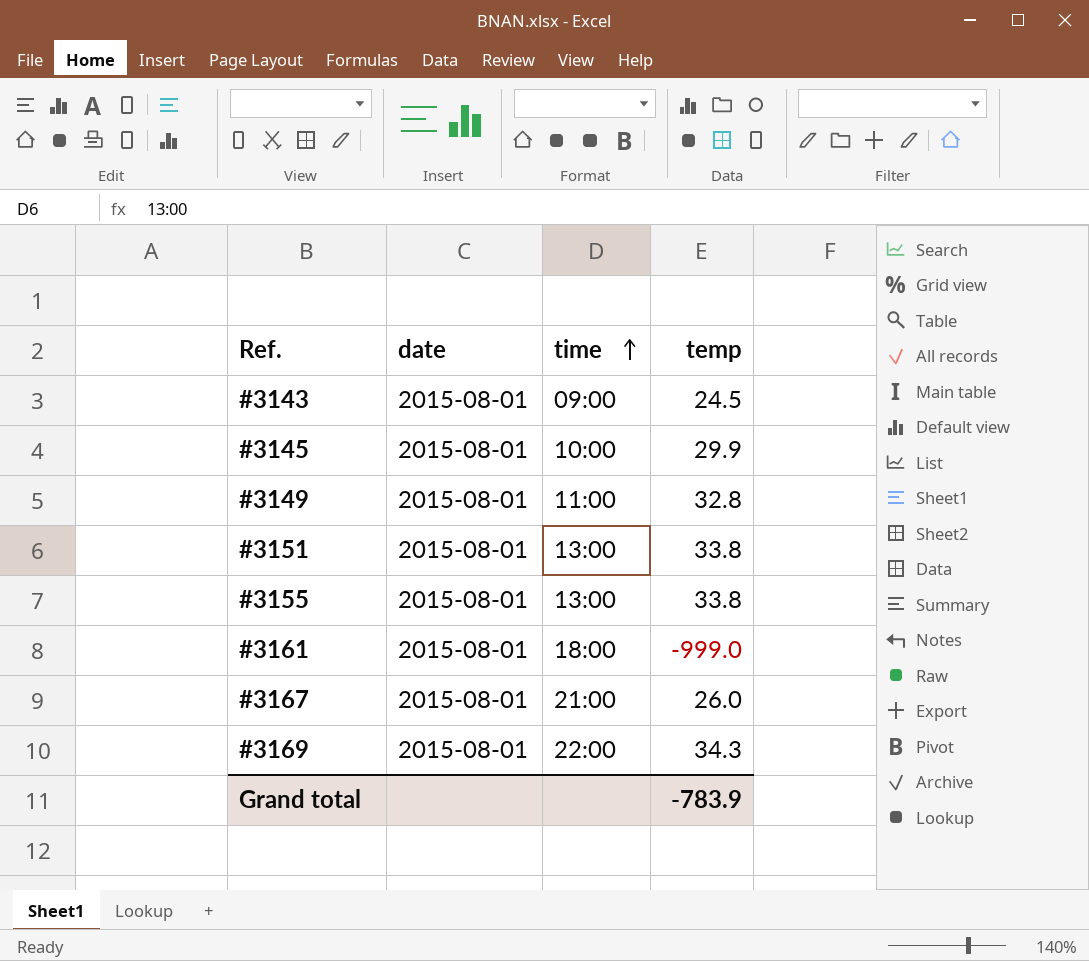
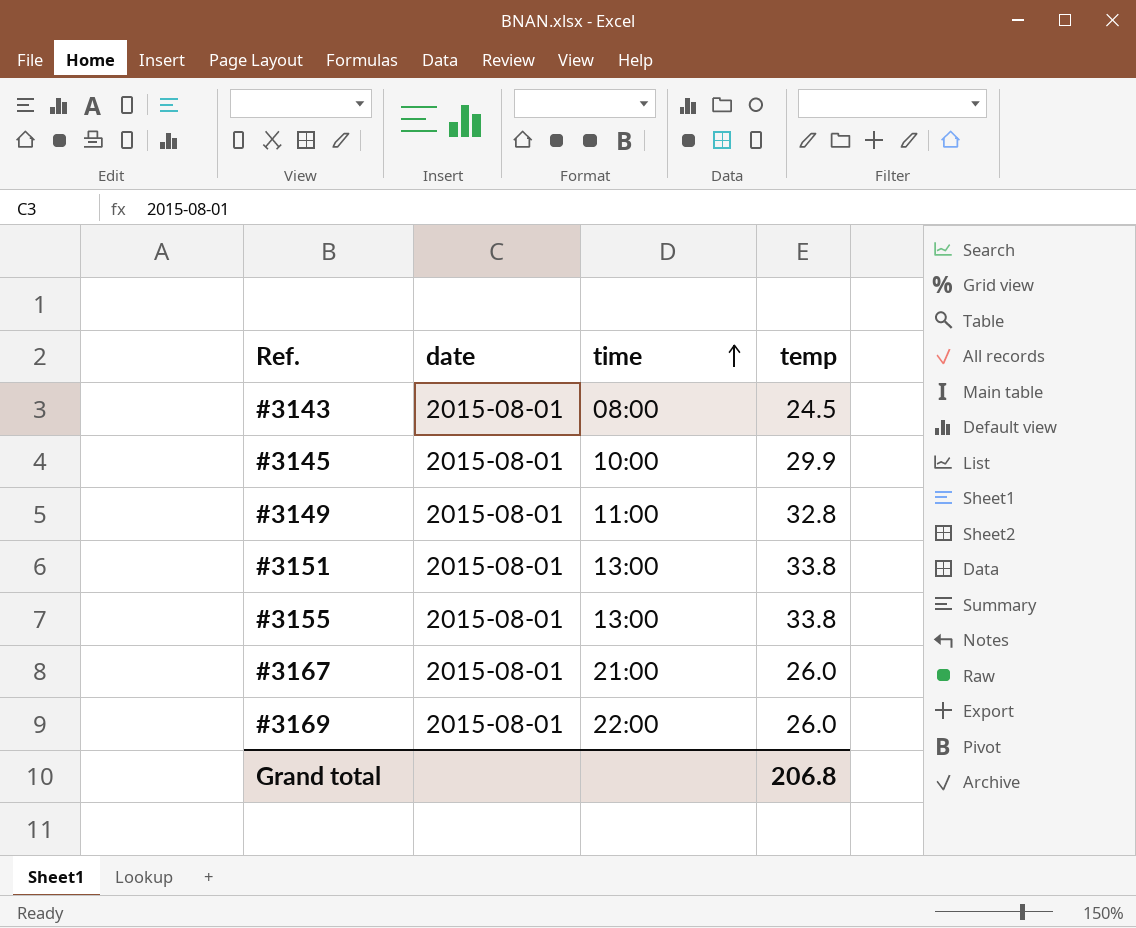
row #3161: 2015-08-01 | 18:00 | -999.0 -> none
#3143 | time: 09:00 -> 08:00
#3169 | temp: 34.3 -> 26.0
Grand total | temp: -783.9 -> 206.8

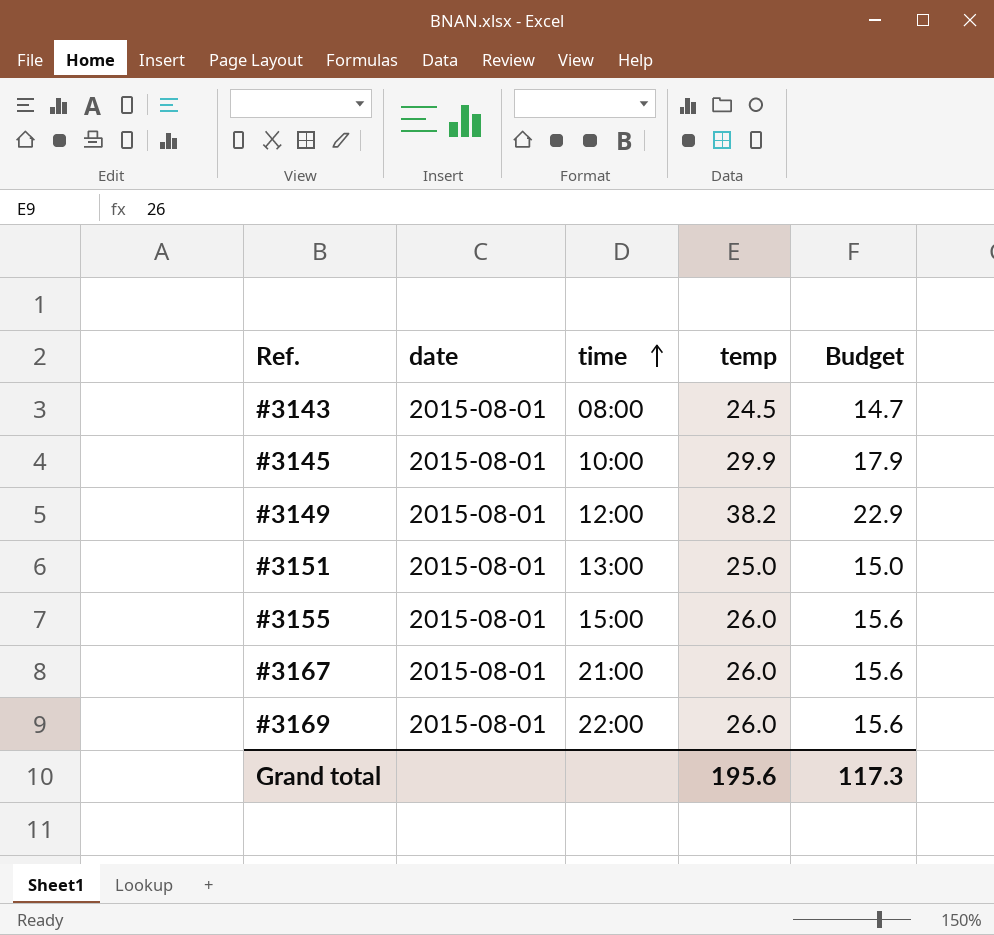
column Budget | formula: none -> [temp] * 0.6
#3149 | time: 11:00 -> 12:00
#3149 | temp: 32.8 -> 38.2
#3151 | temp: 33.8 -> 25.0
#3155 | time: 13:00 -> 15:00
#3155 | temp: 33.8 -> 26.0
Grand total | temp: 206.8 -> 195.6

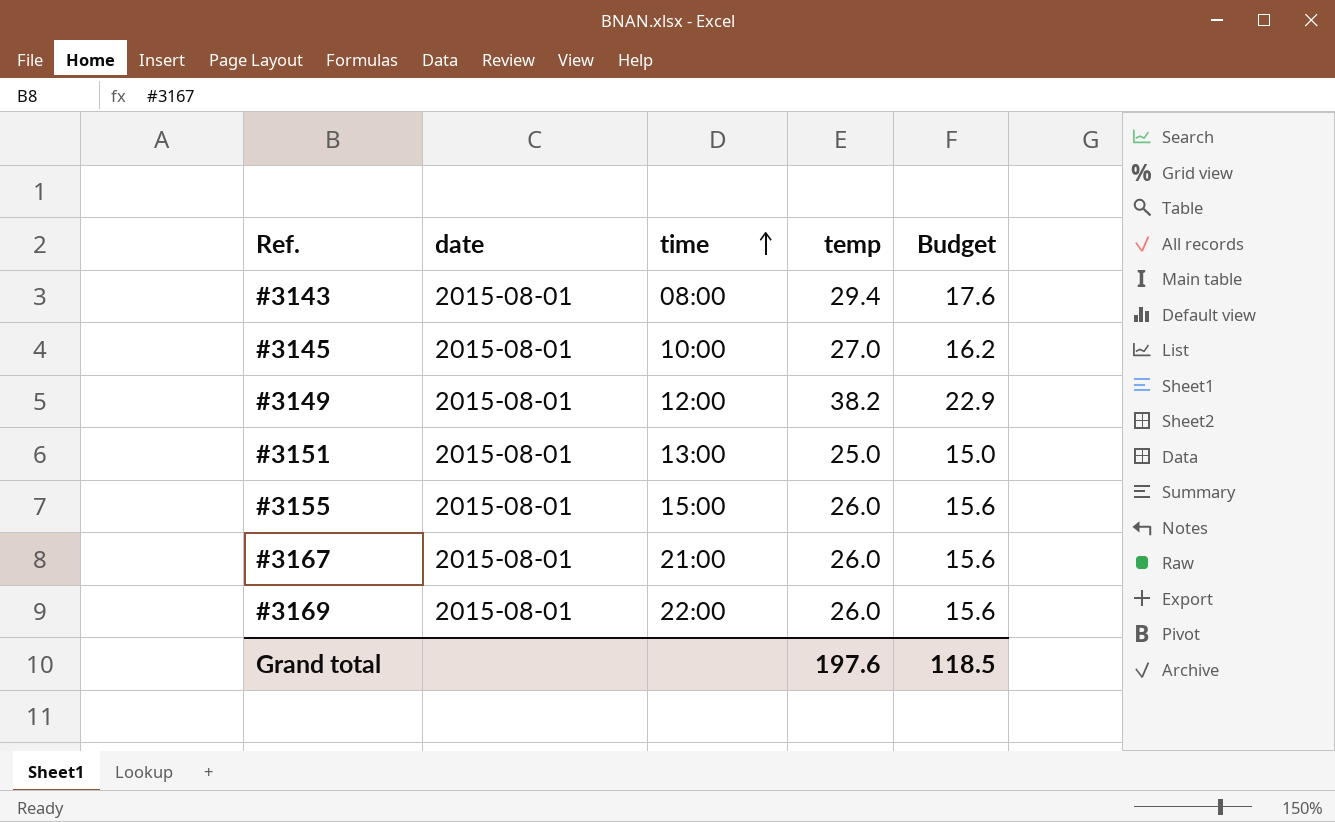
#3143 | temp: 24.5 -> 29.4
#3143 | Budget: 14.7 -> 17.6
#3145 | temp: 29.9 -> 27.0
#3145 | Budget: 17.9 -> 16.2
Grand total | temp: 195.6 -> 197.6
Grand total | Budget: 117.3 -> 118.5

